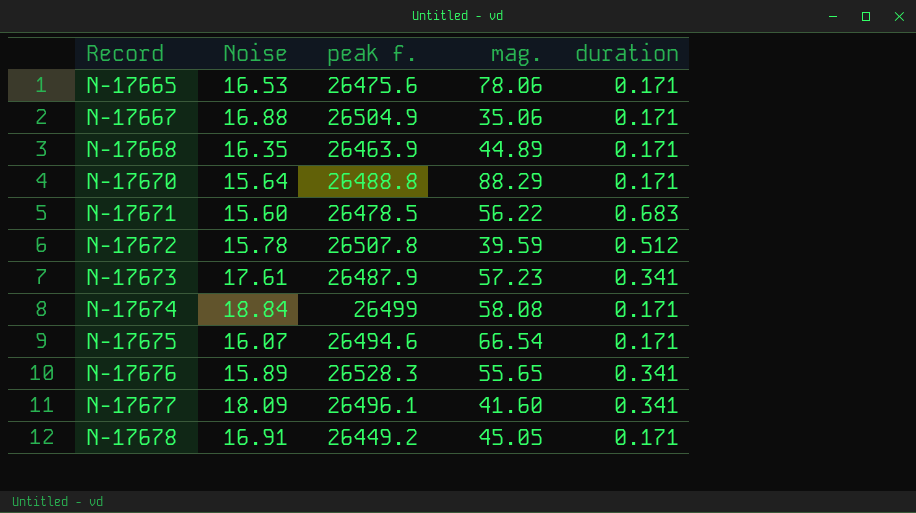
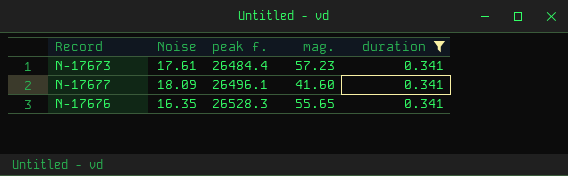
filter: none -> duration = 0.341
row order: Record ascending -> peak f. ascending
N-17673 | peak f.: 26487.9 -> 26484.4
N-17676 | Noise: 15.89 -> 16.35

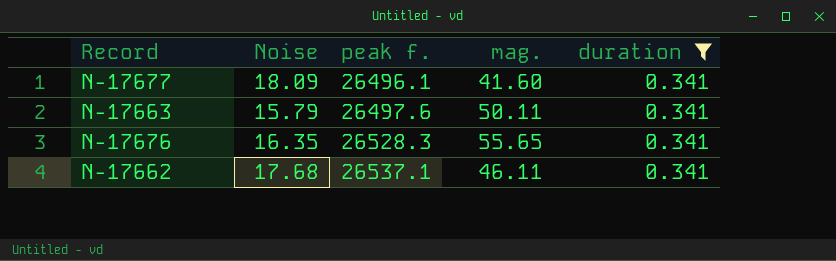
row N-17673: 17.61 | 26484.4 | 57.23 | 0.341 -> none
row N-17663: none -> 15.79 | 26497.6 | 50.11 | 0.341
row N-17662: none -> 17.68 | 26537.1 | 46.11 | 0.341

